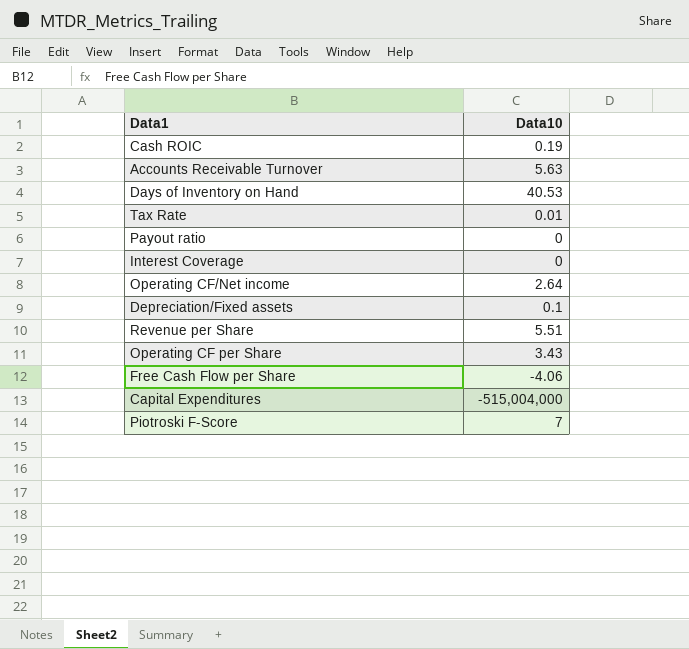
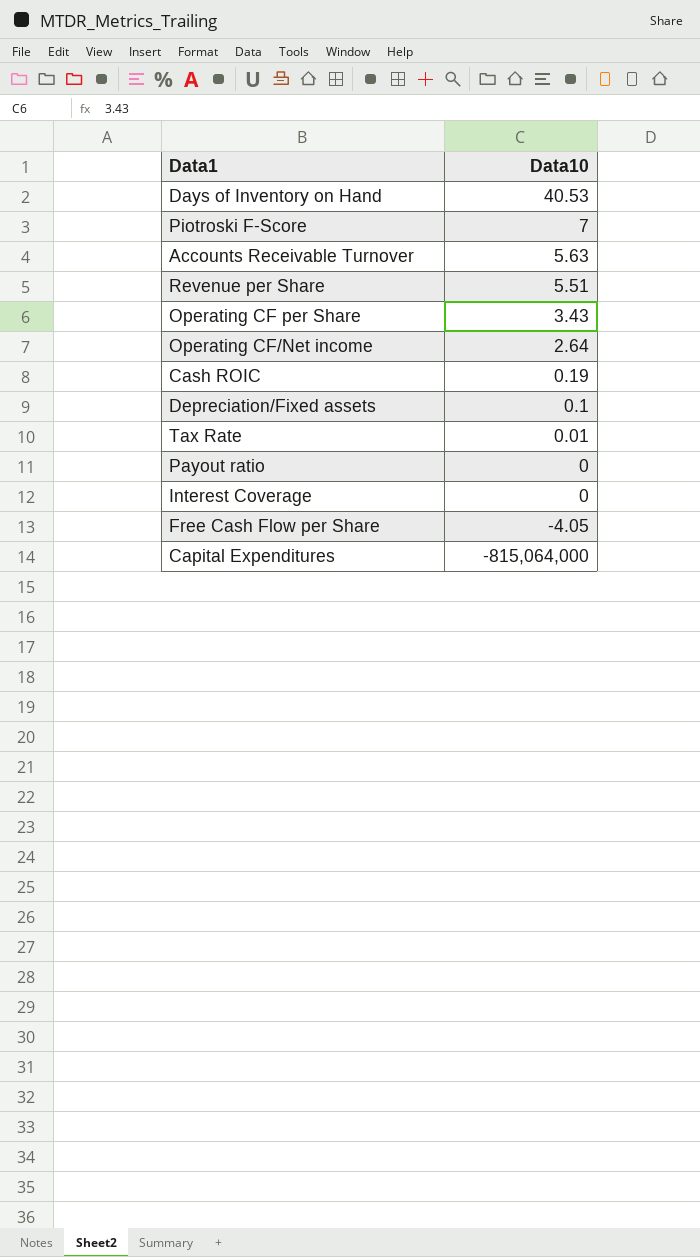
row order: none -> Data10 descending
Free Cash Flow per Share | Data10: -4.06 -> -4.05
Capital Expenditures | Data10: -515,004,000 -> -815,064,000

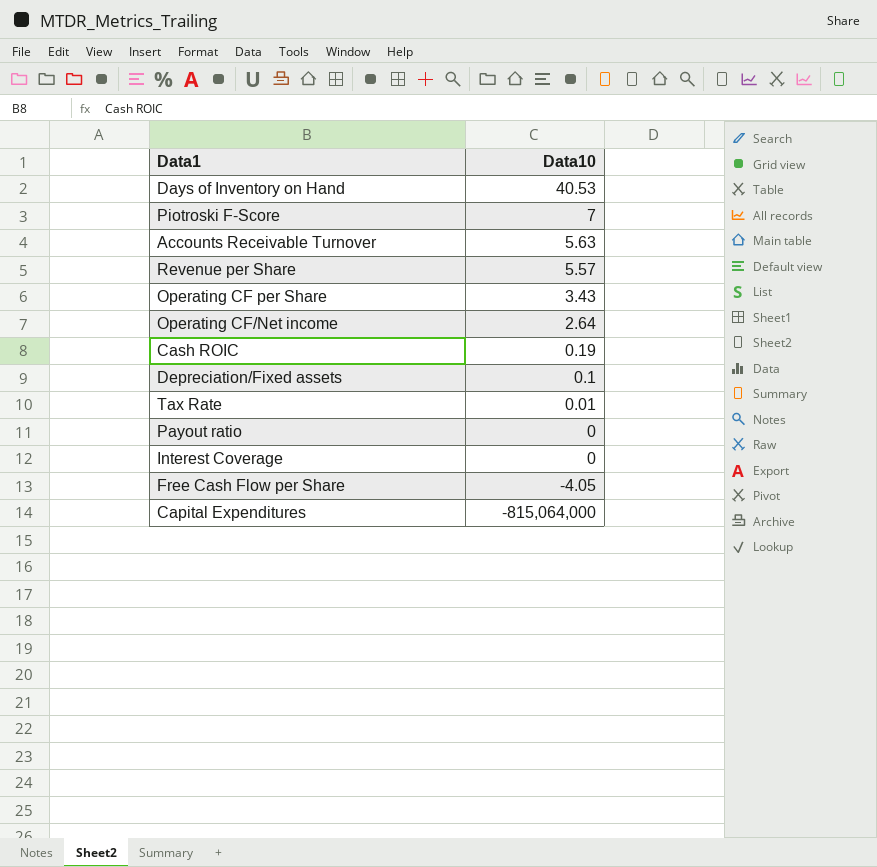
Revenue per Share | Data10: 5.51 -> 5.57

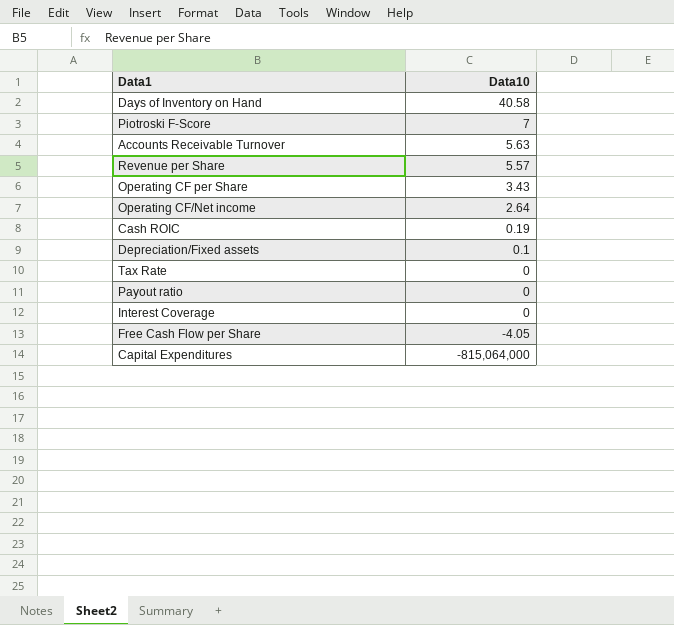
Days of Inventory on Hand | Data10: 40.53 -> 40.58
Tax Rate | Data10: 0.01 -> 0

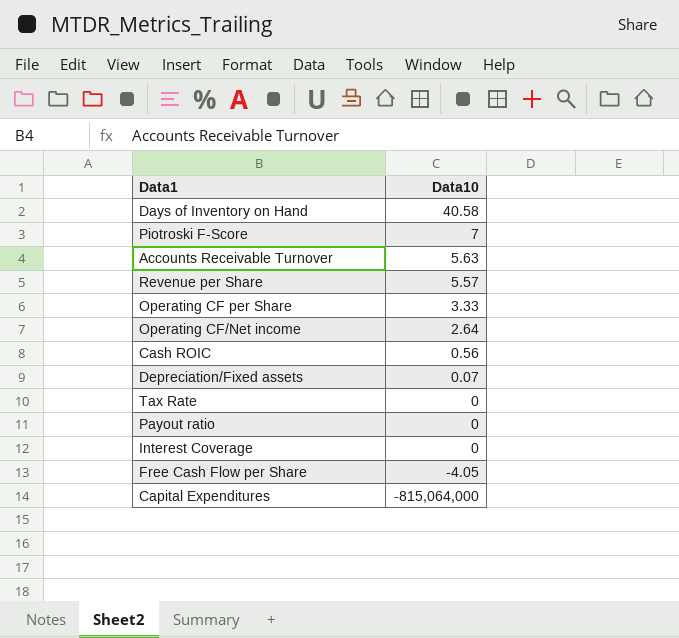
Operating CF per Share | Data10: 3.43 -> 3.33
Cash ROIC | Data10: 0.19 -> 0.56
Depreciation/Fixed assets | Data10: 0.1 -> 0.07

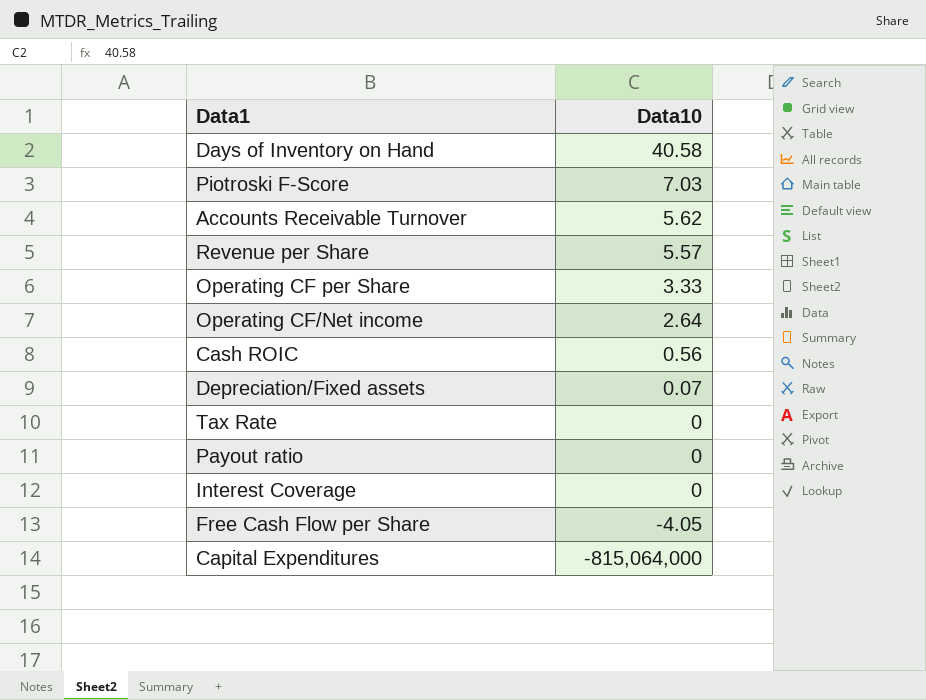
Piotroski F-Score | Data10: 7 -> 7.03
Accounts Receivable Turnover | Data10: 5.63 -> 5.62

